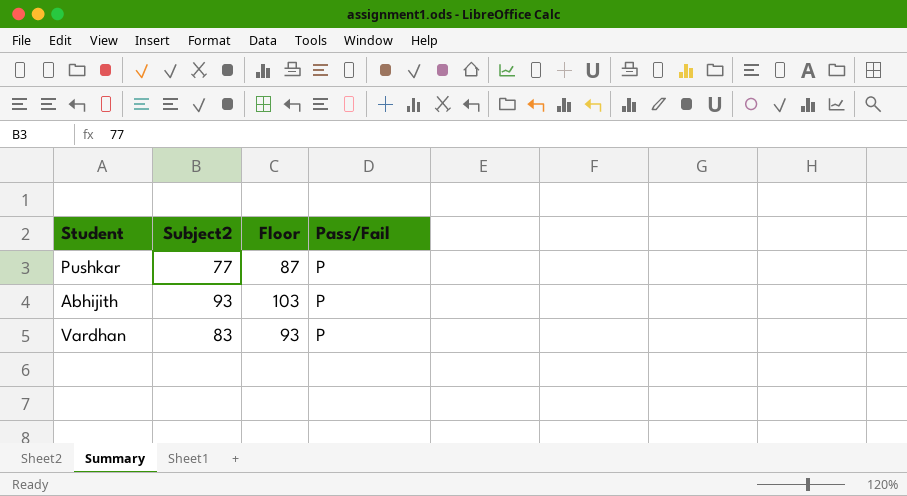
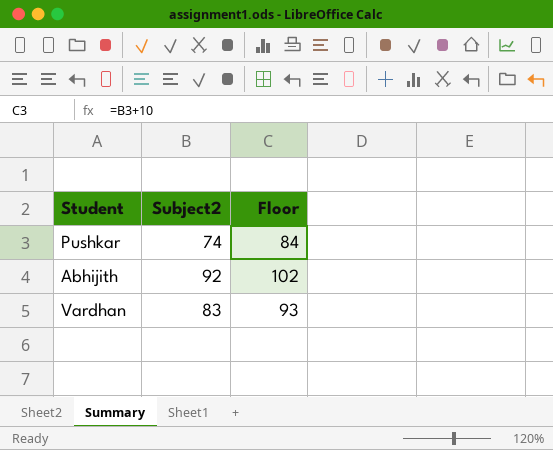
column Pass/Fail | position: 4 -> none
Pushkar | Subject2: 77 -> 74
Pushkar | Floor: 87 -> 84
Abhijith | Subject2: 93 -> 92
Abhijith | Floor: 103 -> 102

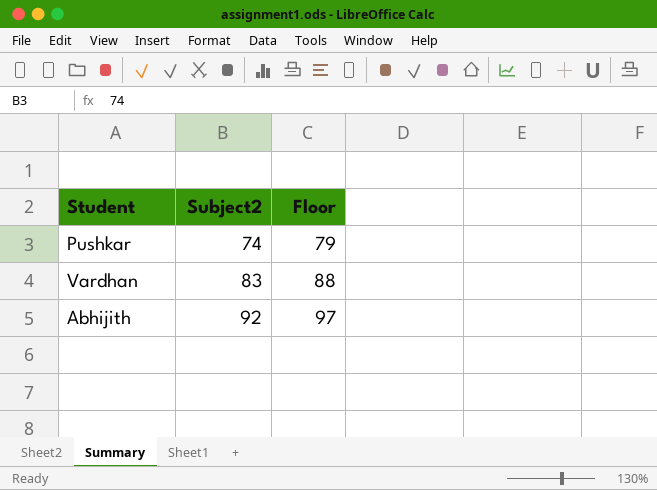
row order: none -> Subject2 ascending
column Floor | formula: [Subject2] + 10 -> [Subject2] + 5

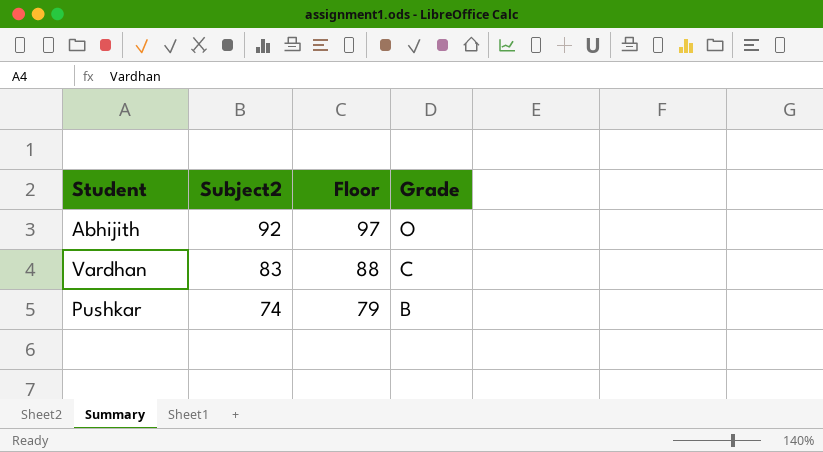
row order: Subject2 ascending -> Subject2 descending
column Grade | position: none -> 4

